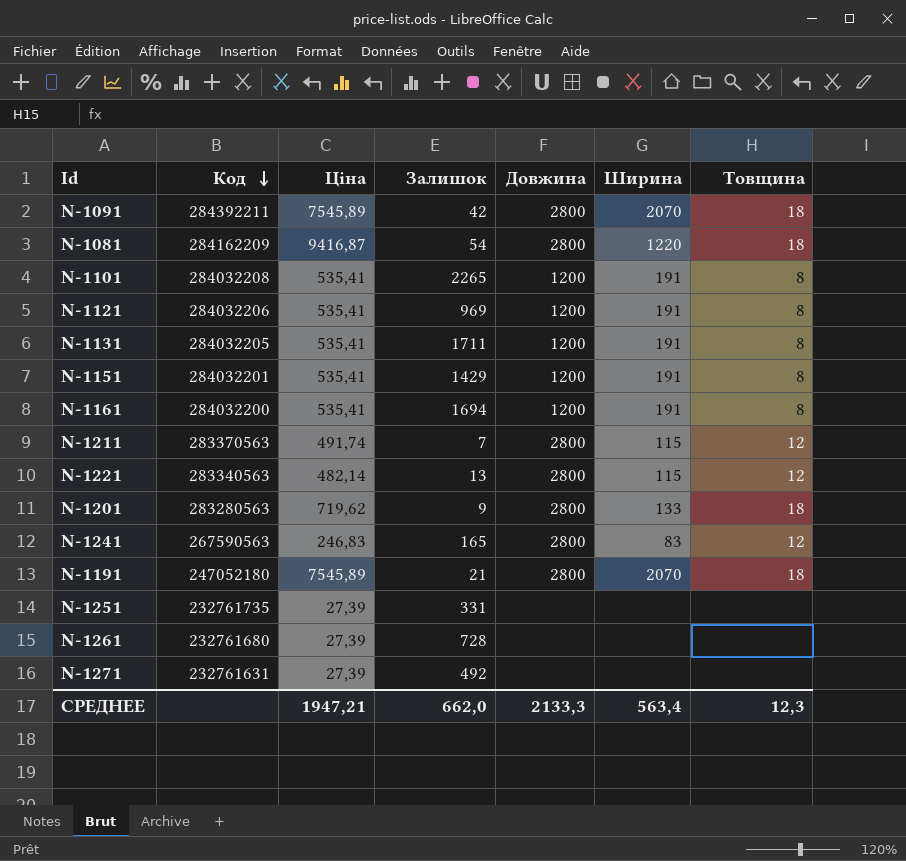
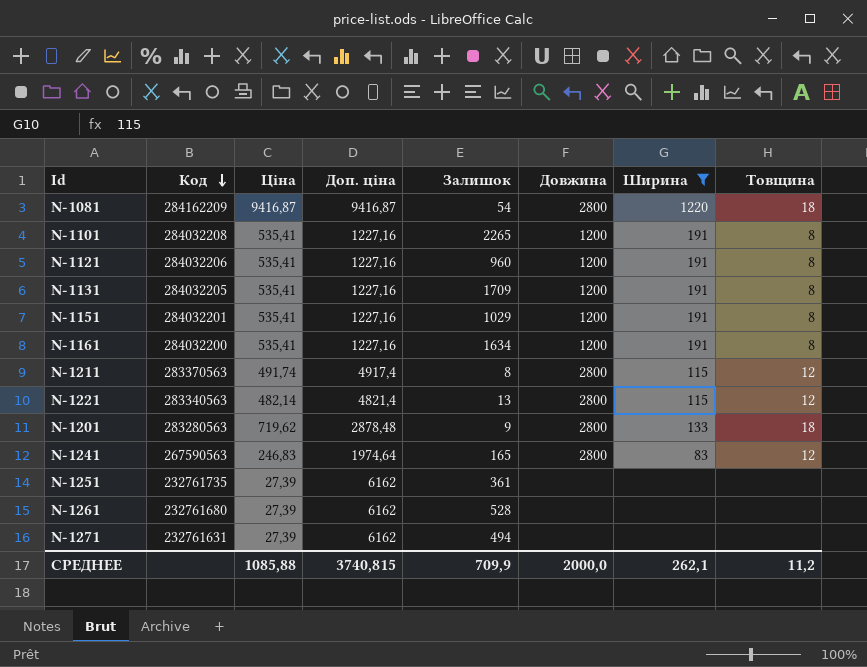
filter: none -> Ширина != 2070
column Доп. ціна | position: none -> 4
N-1121 | Залишок: 969 -> 960
N-1131 | Залишок: 1711 -> 1709
N-1151 | Залишок: 1429 -> 1029
N-1161 | Залишок: 1694 -> 1634
N-1211 | Залишок: 7 -> 8
N-1251 | Залишок: 331 -> 361
N-1261 | Залишок: 728 -> 528
N-1271 | Залишок: 492 -> 494
СРЕДНЕЕ | Ціна: 1947,21 -> 1085,88
СРЕДНЕЕ | Залишок: 662,0 -> 709,9
СРЕДНЕЕ | Довжина: 2133,3 -> 2000,0
СРЕДНЕЕ | Ширина: 563,4 -> 262,1
СРЕДНЕЕ | Товщина: 12,3 -> 11,2

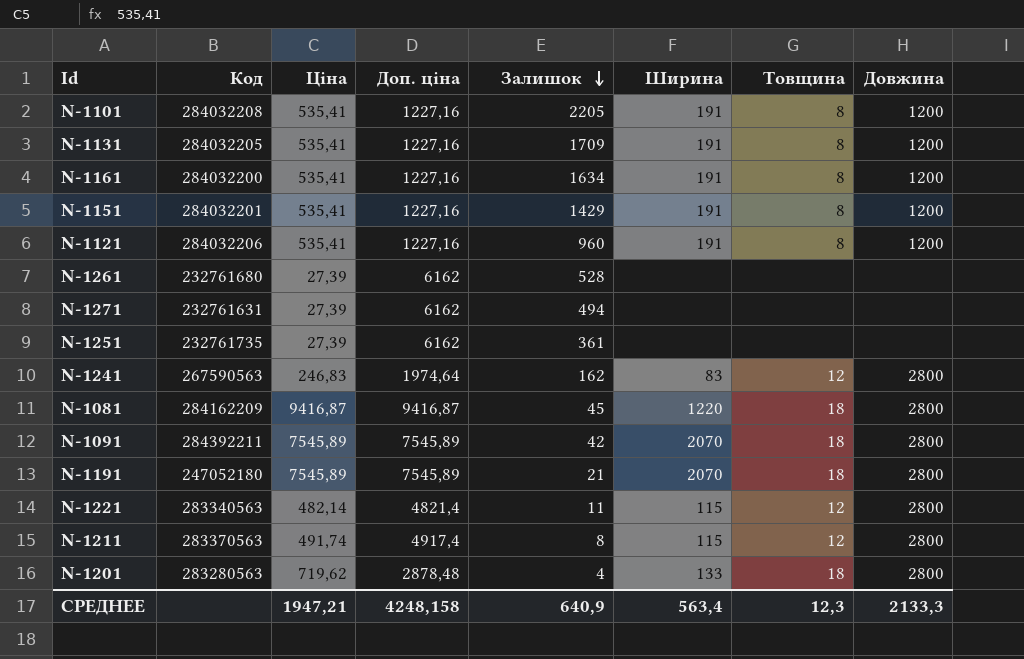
filter: Ширина != 2070 -> none
row order: Код descending -> Залишок descending
column Довжина | position: 6 -> 8
N-1101 | Залишок: 2265 -> 2205
N-1151 | Залишок: 1029 -> 1429
N-1241 | Залишок: 165 -> 162
N-1081 | Залишок: 54 -> 45
N-1221 | Залишок: 13 -> 11
N-1201 | Залишок: 9 -> 4
СРЕДНЕЕ | Ціна: 1085,88 -> 1947,21
СРЕДНЕЕ | Доп. ціна: 3740,815 -> 4248,158
СРЕДНЕЕ | Залишок: 709,9 -> 640,9
СРЕДНЕЕ | Ширина: 262,1 -> 563,4
СРЕДНЕЕ | Товщина: 11,2 -> 12,3
СРЕДНЕЕ | Довжина: 2000,0 -> 2133,3

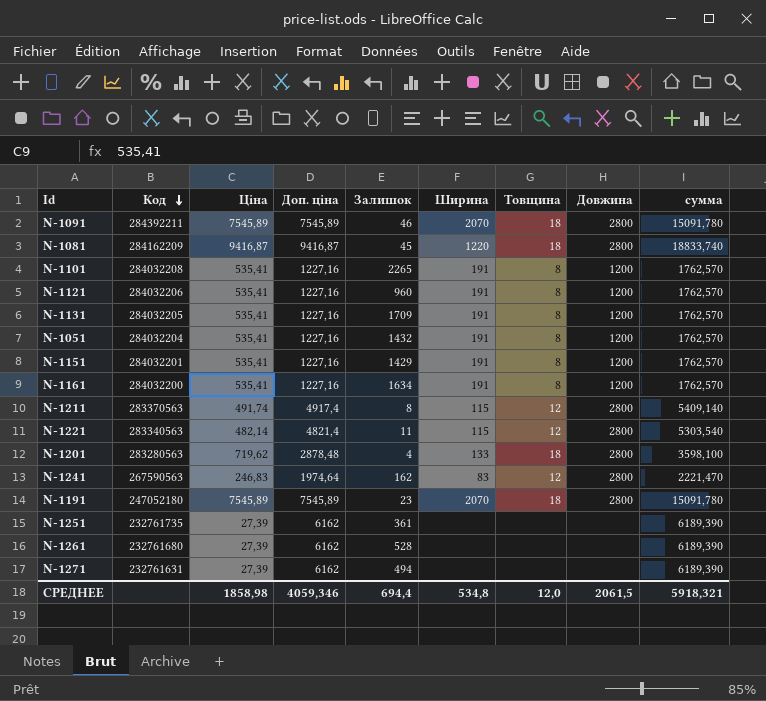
row order: Залишок descending -> Код descending
column сумма | formula: none -> [Ціна] + [Доп. ціна]
N-1091 | Залишок: 42 -> 46
N-1101 | Залишок: 2205 -> 2265
row N-1051: none -> 284032204 | 535,41 | 1227,16 | 1432 | 191 | 8 | 1200 | 1762,570
N-1191 | Залишок: 21 -> 23
СРЕДНЕЕ | Ціна: 1947,21 -> 1858,98
СРЕДНЕЕ | Доп. ціна: 4248,158 -> 4059,346
СРЕДНЕЕ | Залишок: 640,9 -> 694,4
СРЕДНЕЕ | Ширина: 563,4 -> 534,8
СРЕДНЕЕ | Товщина: 12,3 -> 12,0
СРЕДНЕЕ | Довжина: 2133,3 -> 2061,5

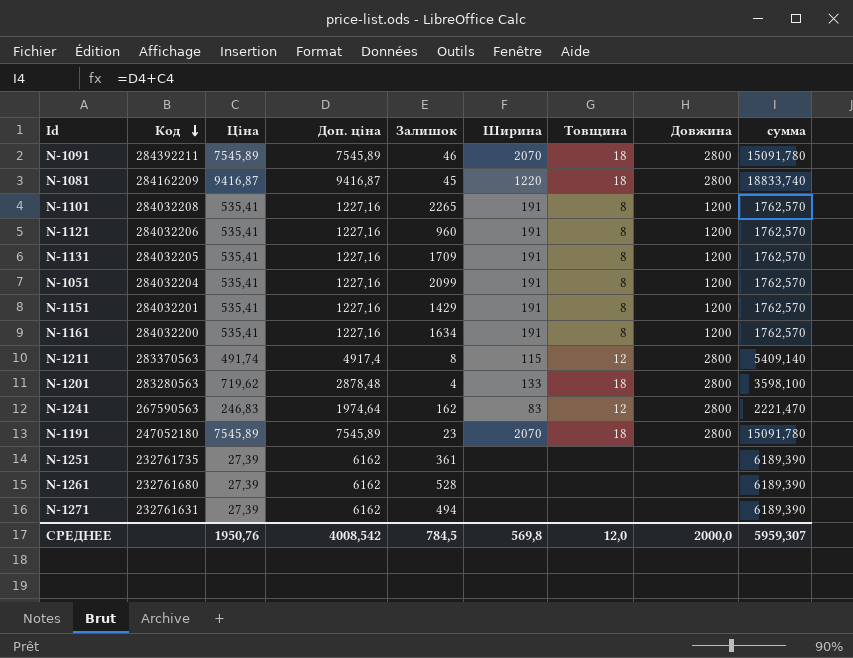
row N-1221: 283340563 | 482,14 | 4821,4 | 11 | 115 | 12 | 2800 | 5303,540 -> none
N-1051 | Залишок: 1432 -> 2099
СРЕДНЕЕ | Ціна: 1858,98 -> 1950,76
СРЕДНЕЕ | Доп. ціна: 4059,346 -> 4008,542
СРЕДНЕЕ | Залишок: 694,4 -> 784,5
СРЕДНЕЕ | Ширина: 534,8 -> 569,8
СРЕДНЕЕ | Довжина: 2061,5 -> 2000,0
СРЕДНЕЕ | сумма: 5918,321 -> 5959,307

